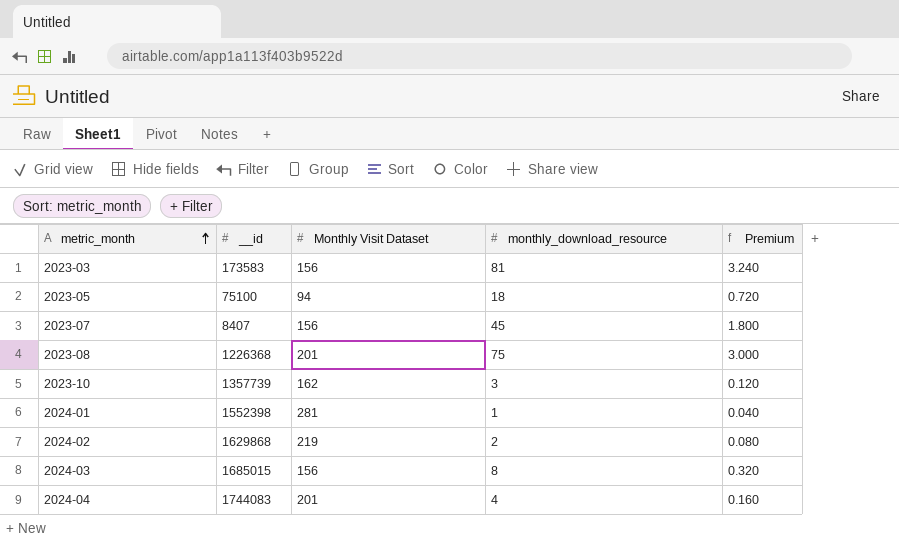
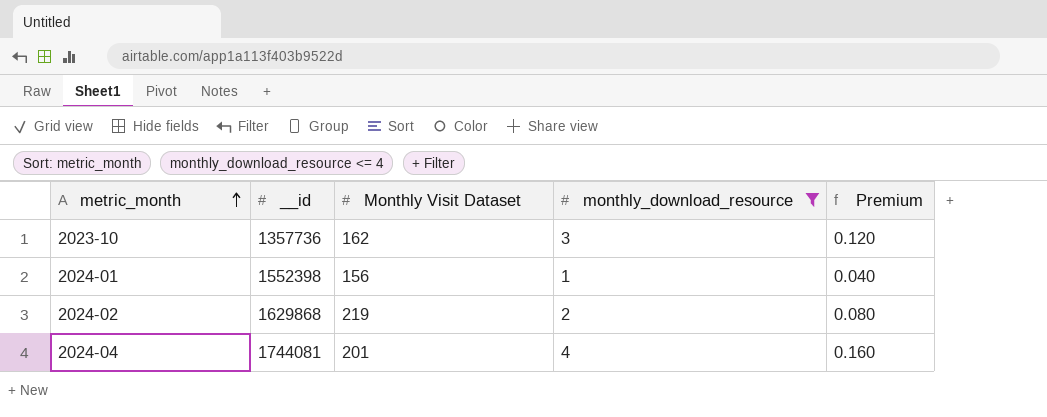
filter: none -> monthly_download_resource <= 4
2023-10 | __id: 1357739 -> 1357736
2024-01 | Monthly Visit Dataset: 281 -> 156
2024-04 | __id: 1744083 -> 1744081

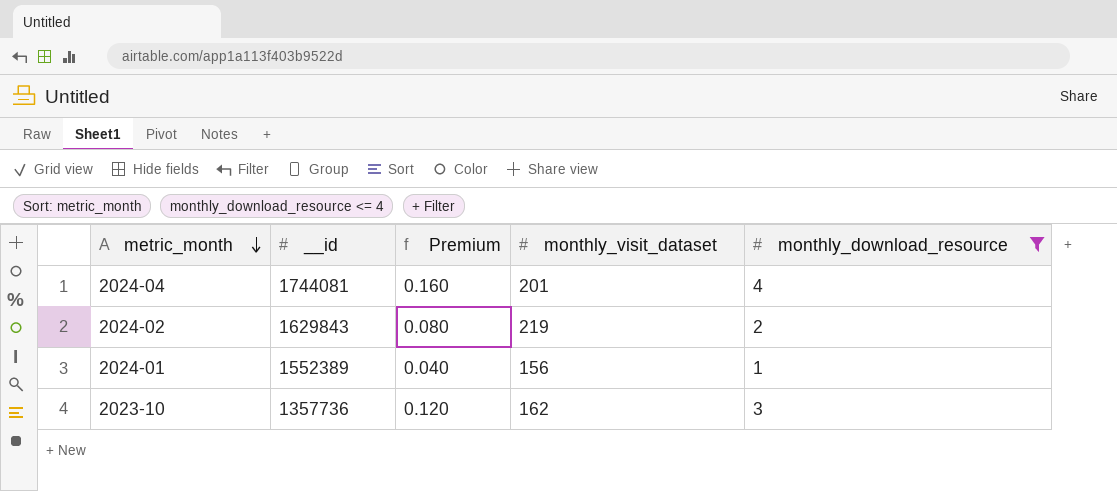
row order: metric_month ascending -> metric_month descending
column Premium | position: 5 -> 3
column name: Monthly Visit Dataset -> monthly_visit_dataset
2024-02 | __id: 1629868 -> 1629843
2024-01 | __id: 1552398 -> 1552389

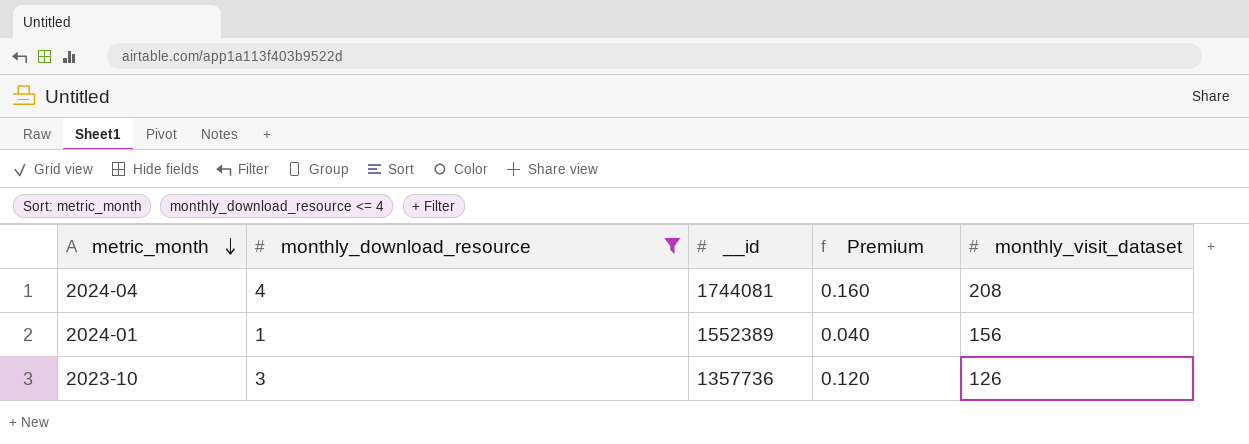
column monthly_download_resource | position: 5 -> 2
row 2024-02: 1629843 | 0.080 | 219 | 2 -> none
2024-04 | monthly_visit_dataset: 201 -> 208
2023-10 | monthly_visit_dataset: 162 -> 126

